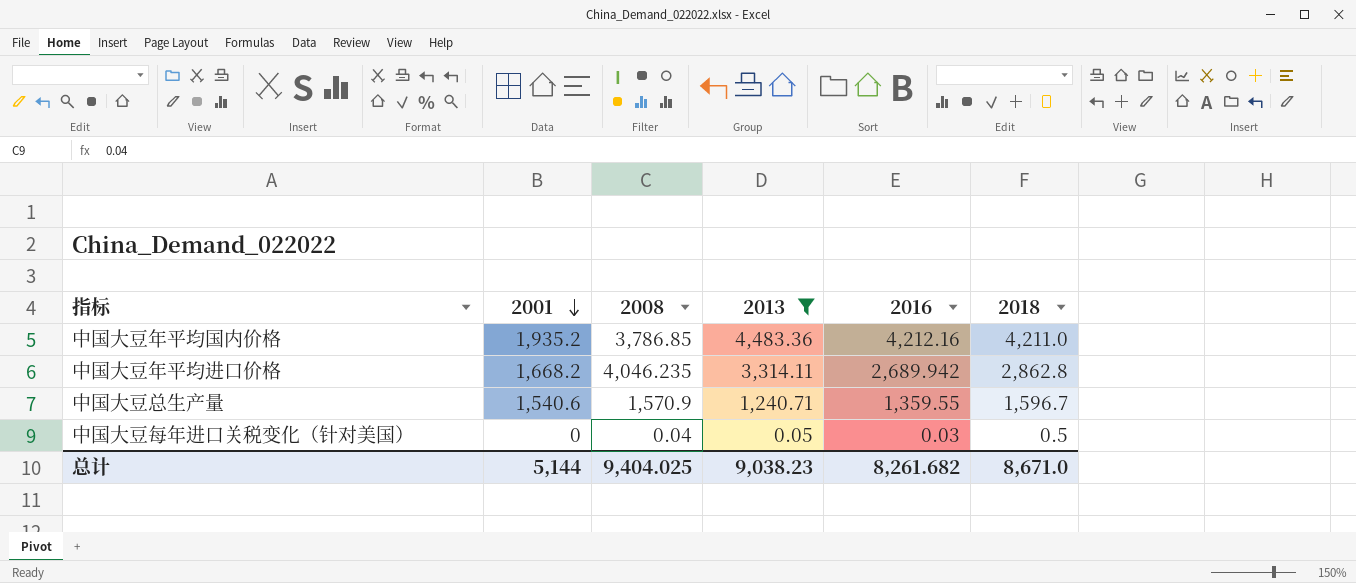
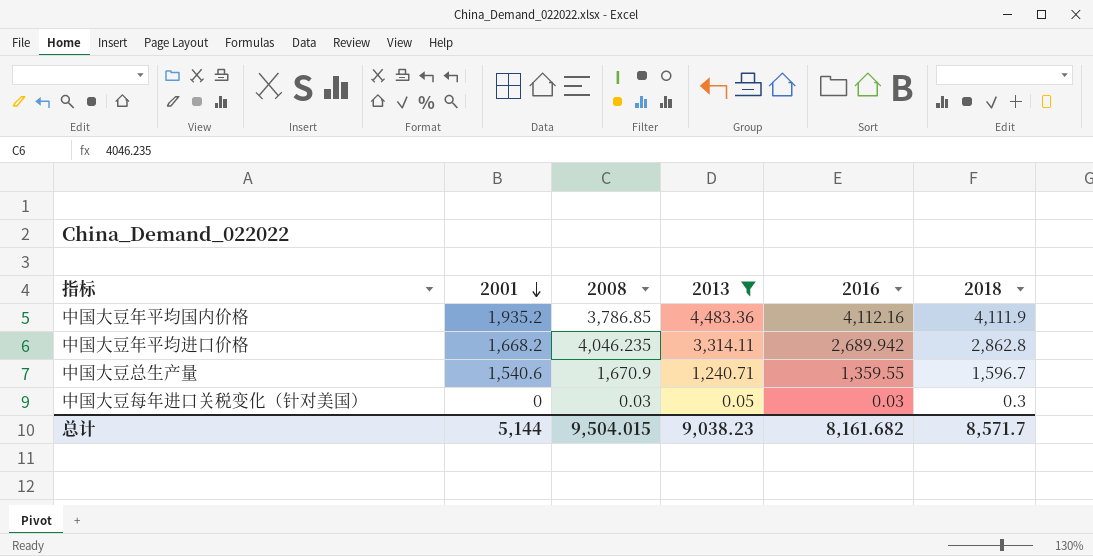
中国大豆年平均国内价格 | 2016: 4,212.16 -> 4,112.16
中国大豆年平均国内价格 | 2018: 4,211.0 -> 4,111.9
中国大豆总生产量 | 2008: 1,570.9 -> 1,670.9
中国大豆每年进口关税变化（针对美国） | 2008: 0.04 -> 0.03
中国大豆每年进口关税变化（针对美国） | 2018: 0.5 -> 0.3
总计 | 2008: 9,404.025 -> 9,504.015
总计 | 2016: 8,261.682 -> 8,161.682
总计 | 2018: 8,671.0 -> 8,571.7

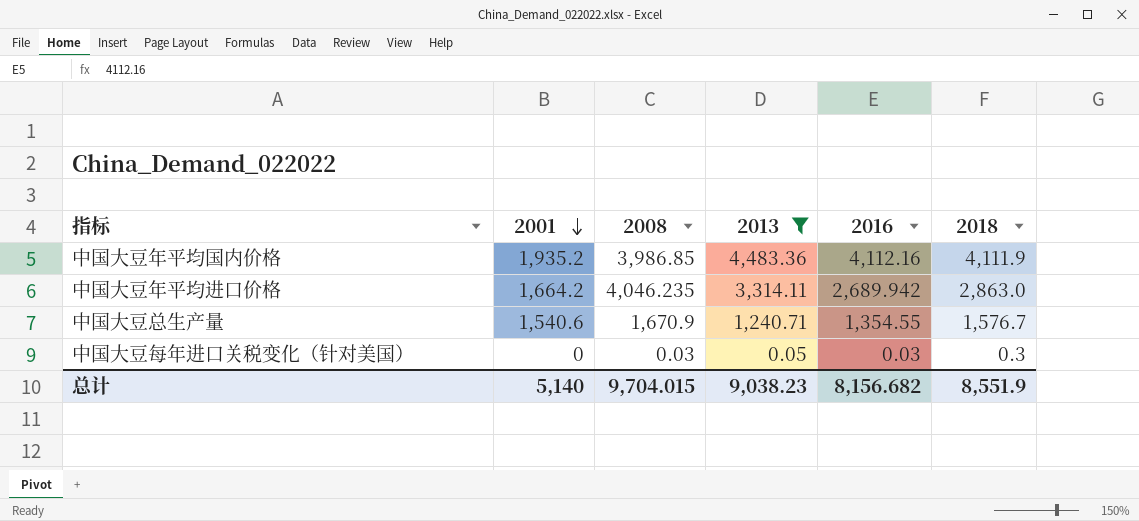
中国大豆年平均国内价格 | 2008: 3,786.85 -> 3,986.85
中国大豆年平均进口价格 | 2001: 1,668.2 -> 1,664.2
中国大豆年平均进口价格 | 2018: 2,862.8 -> 2,863.0
中国大豆总生产量 | 2016: 1,359.55 -> 1,354.55
中国大豆总生产量 | 2018: 1,596.7 -> 1,576.7
总计 | 2001: 5,144 -> 5,140
总计 | 2008: 9,504.015 -> 9,704.015
总计 | 2016: 8,161.682 -> 8,156.682
总计 | 2018: 8,571.7 -> 8,551.9

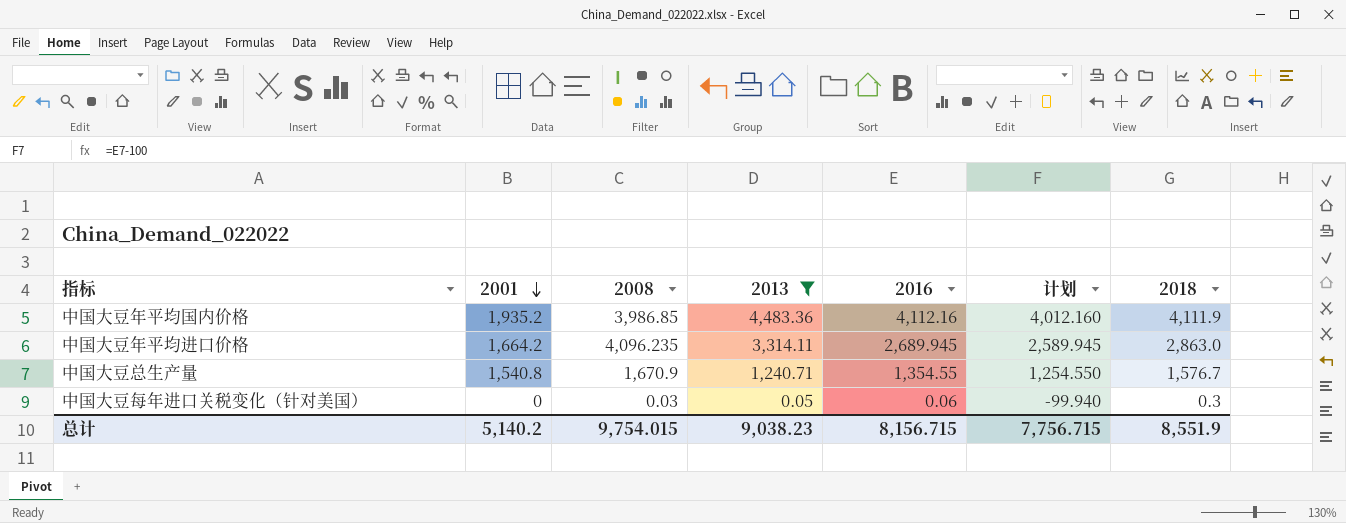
column 计划 | formula: none -> [2016] - 100
中国大豆年平均进口价格 | 2008: 4,046.235 -> 4,096.235
中国大豆年平均进口价格 | 2016: 2,689.942 -> 2,689.945
中国大豆总生产量 | 2001: 1,540.6 -> 1,540.8
中国大豆每年进口关税变化（针对美国） | 2016: 0.03 -> 0.06
总计 | 2001: 5,140 -> 5,140.2
总计 | 2008: 9,704.015 -> 9,754.015
总计 | 2016: 8,156.682 -> 8,156.715

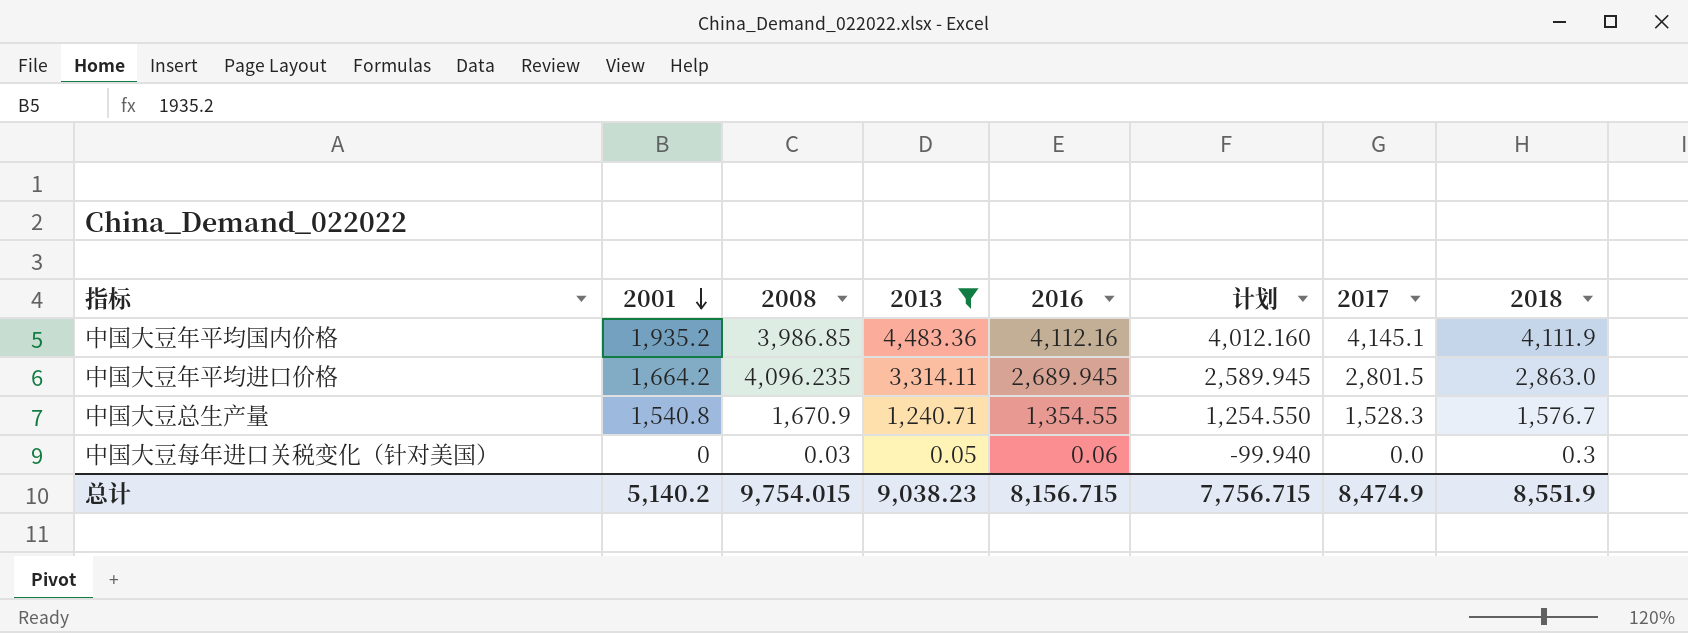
column 2017 | position: none -> 7

